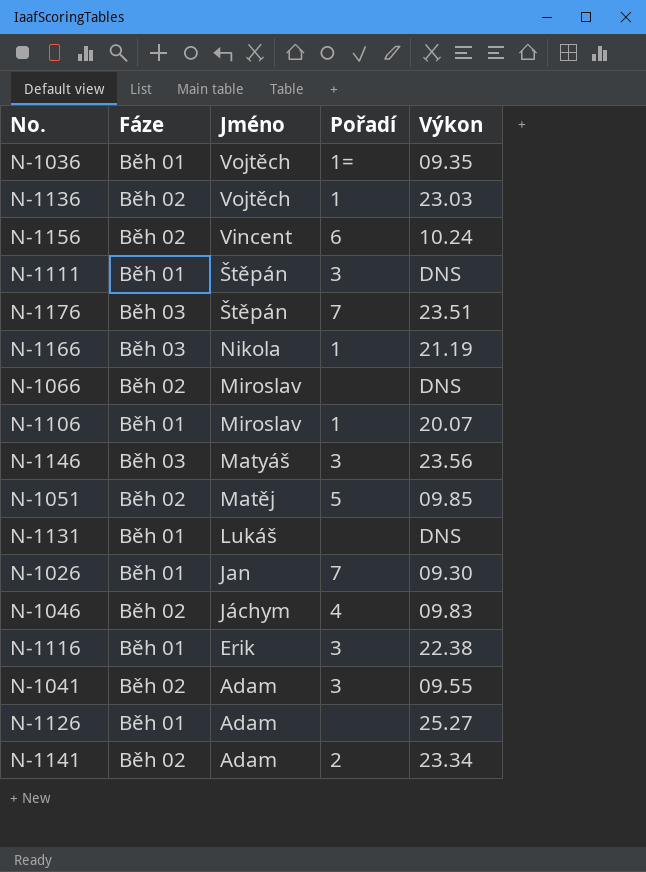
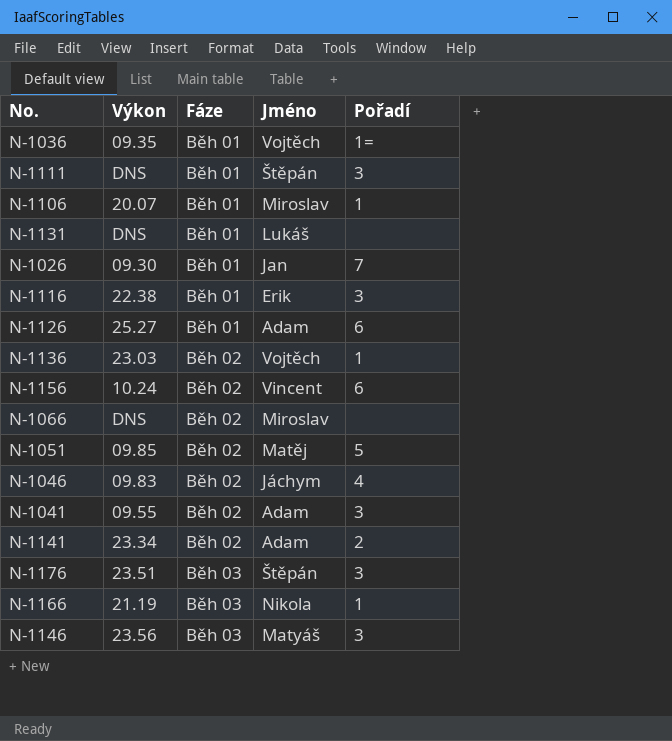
row order: Jméno descending -> Fáze ascending
column Výkon | position: 5 -> 2
N-1126 | Pořadí: none -> 6
N-1176 | Pořadí: 7 -> 3

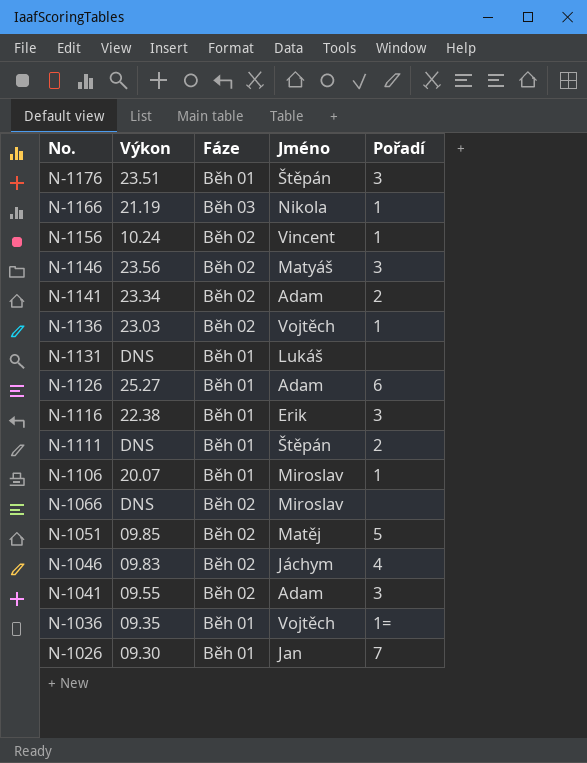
row order: Fáze ascending -> No. descending
N-1176 | Fáze: Běh 03 -> Běh 01
N-1156 | Pořadí: 6 -> 1
N-1146 | Fáze: Běh 03 -> Běh 02
N-1111 | Pořadí: 3 -> 2

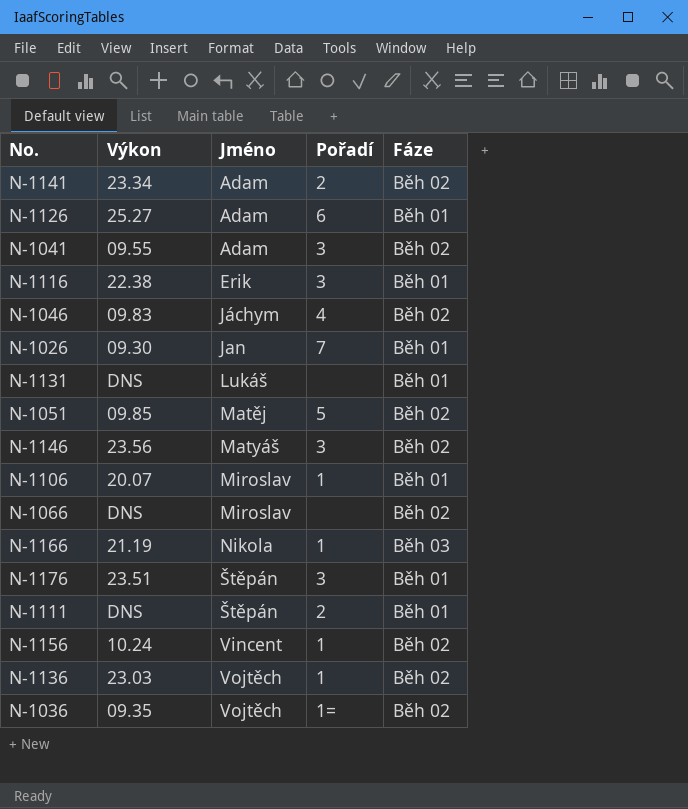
row order: No. descending -> Jméno ascending
column Fáze | position: 3 -> 5
N-1036 | Fáze: Běh 01 -> Běh 02

